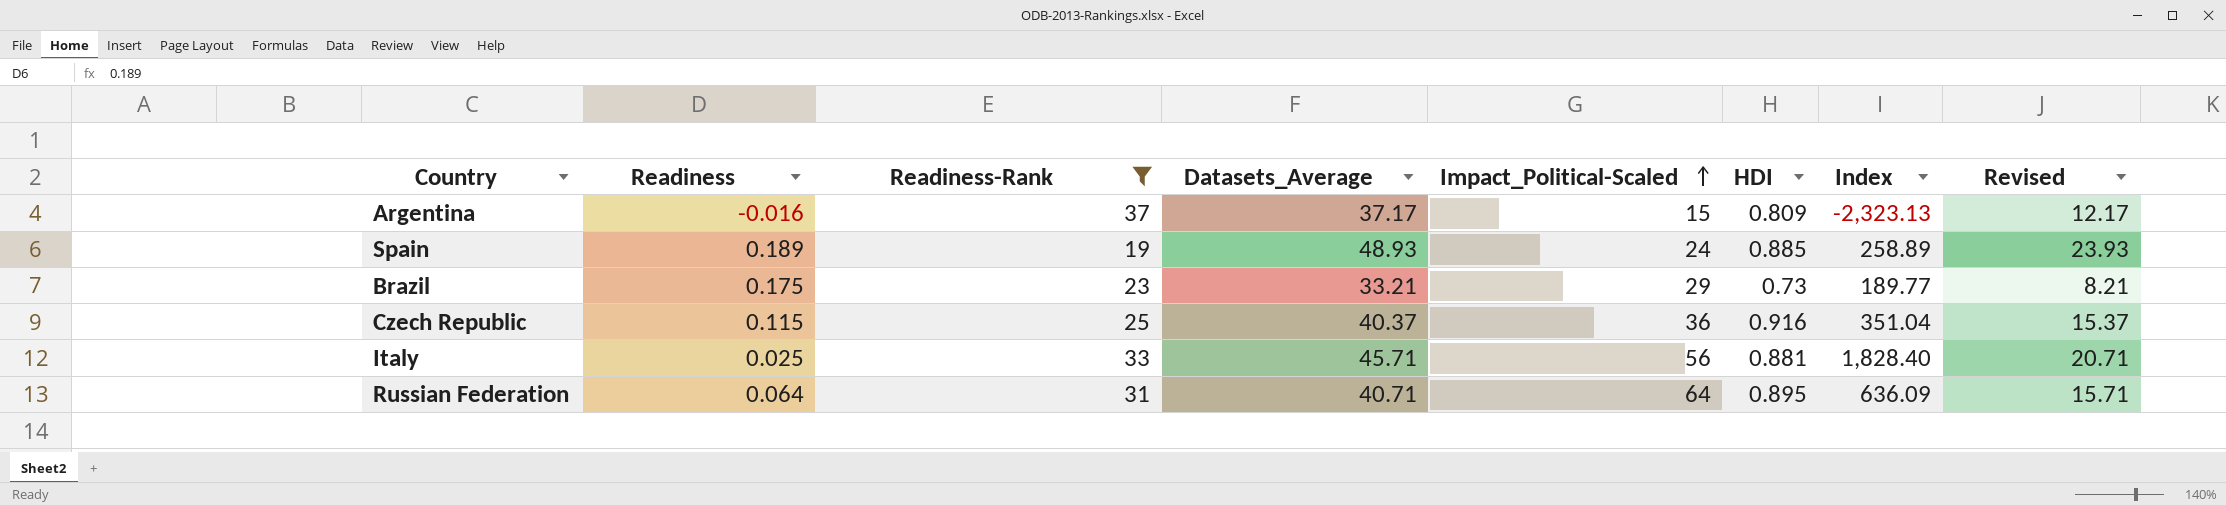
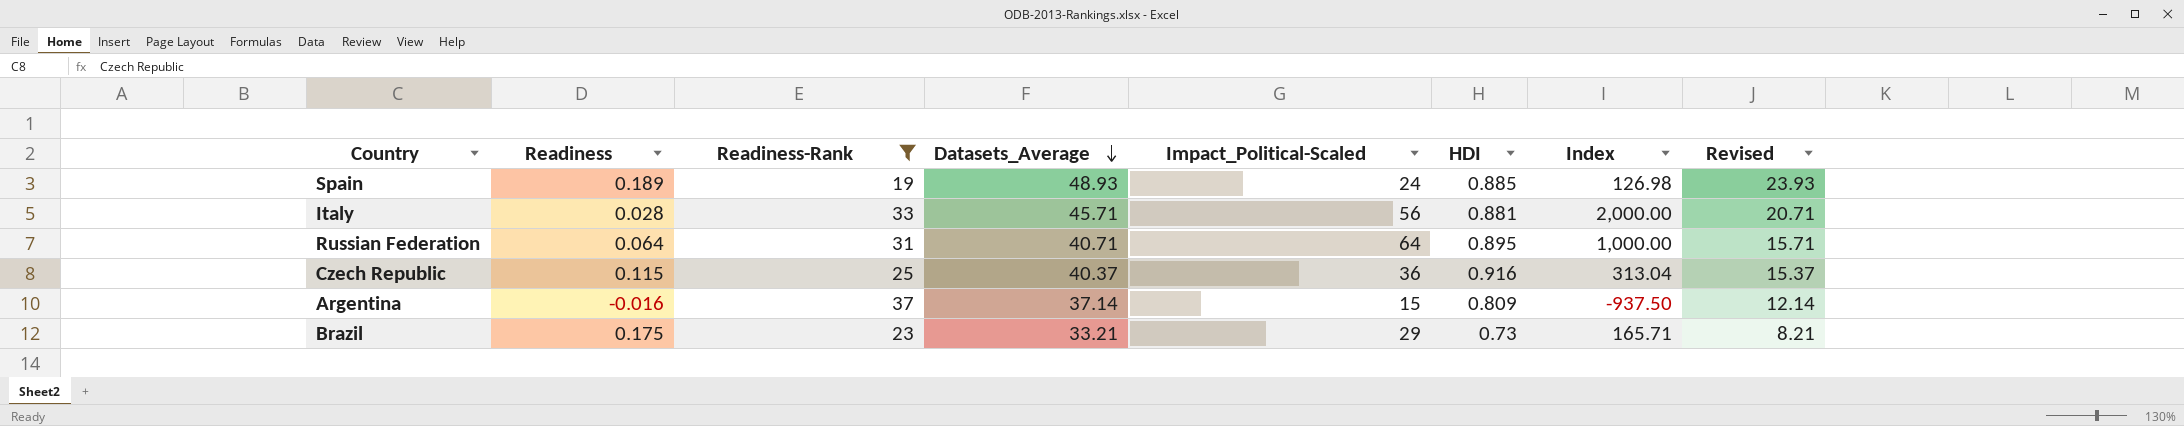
row order: Impact_Political-Scaled ascending -> Datasets_Average descending
column Index | formula: [Datasets_Average] / [Readiness] -> [Impact_Political-Scaled] / [Readiness]
Italy | Readiness: 0.025 -> 0.028
Argentina | Datasets_Average: 37.17 -> 37.14
Argentina | Revised: 12.17 -> 12.14

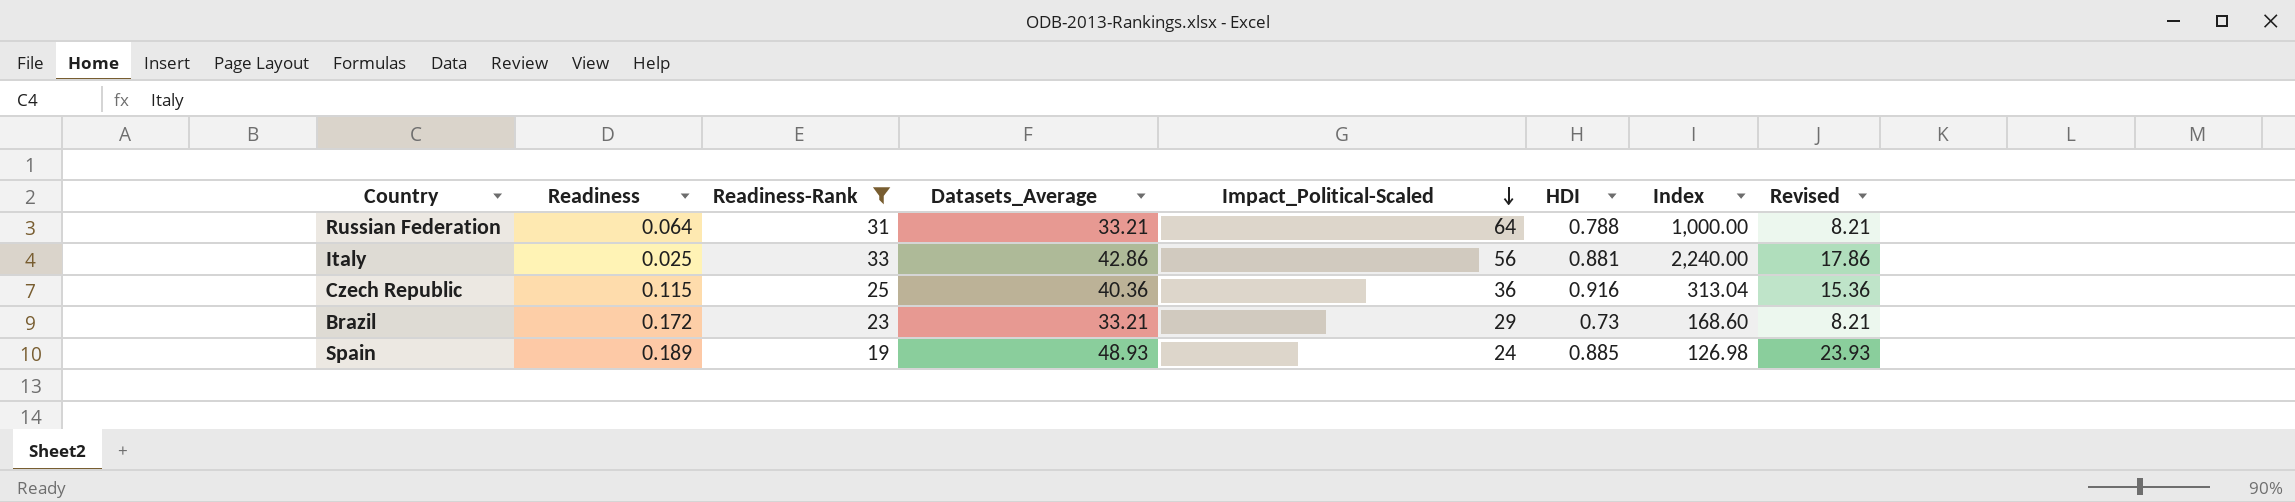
row order: Datasets_Average descending -> Impact_Political-Scaled descending
row Argentina: -0.016 | 37 | 37.14 | 15 | 0.809 | -937.50 | 12.14 -> none
Russian Federation | Datasets_Average: 40.71 -> 33.21
Russian Federation | HDI: 0.895 -> 0.788
Russian Federation | Revised: 15.71 -> 8.21
Italy | Readiness: 0.028 -> 0.025
Italy | Datasets_Average: 45.71 -> 42.86
Italy | Index: 2,000.00 -> 2,240.00
Italy | Revised: 20.71 -> 17.86
Czech Republic | Datasets_Average: 40.37 -> 40.36
Czech Republic | Revised: 15.37 -> 15.36
Brazil | Readiness: 0.175 -> 0.172
Brazil | Index: 165.71 -> 168.60

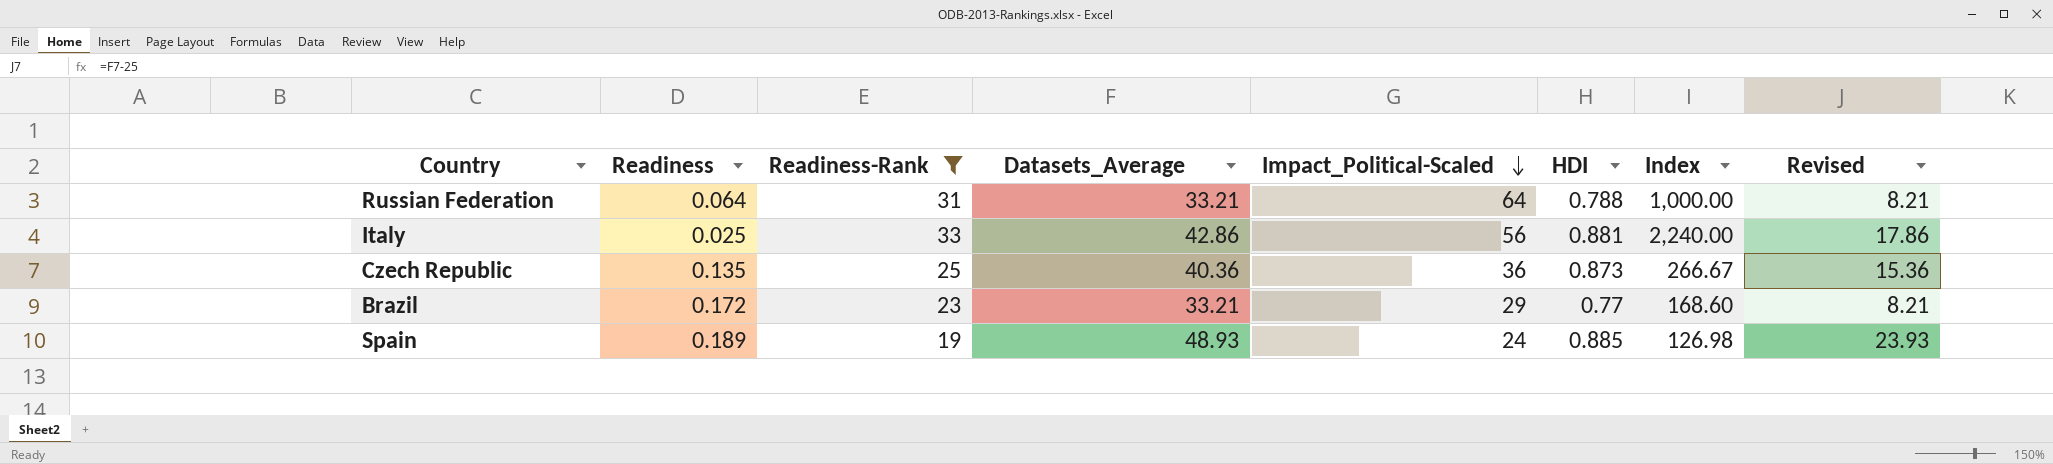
Czech Republic | Readiness: 0.115 -> 0.135
Czech Republic | HDI: 0.916 -> 0.873
Czech Republic | Index: 313.04 -> 266.67
Brazil | HDI: 0.73 -> 0.77

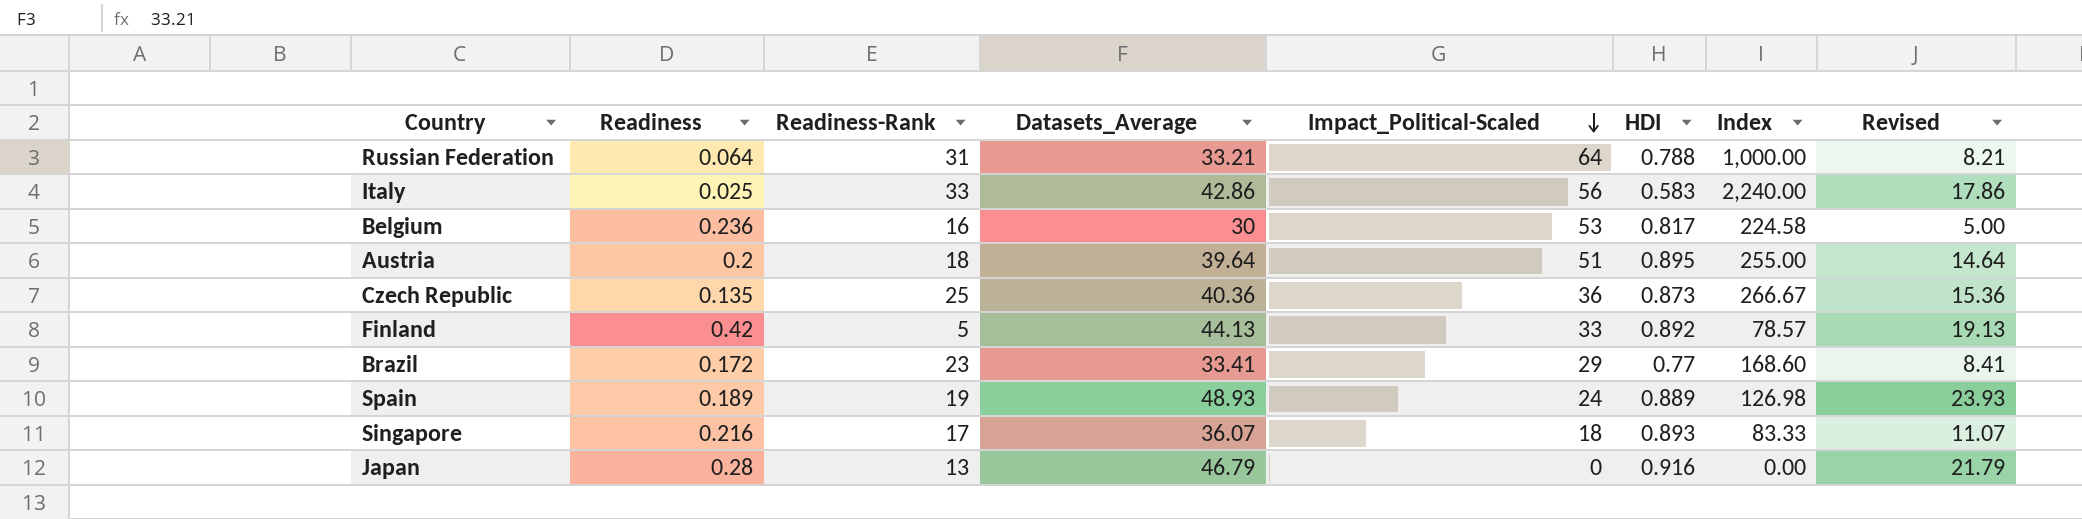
filter: Readiness-Rank >= 19 -> none
Italy | HDI: 0.881 -> 0.583
Brazil | Datasets_Average: 33.21 -> 33.41
Brazil | Revised: 8.21 -> 8.41
Spain | HDI: 0.885 -> 0.889

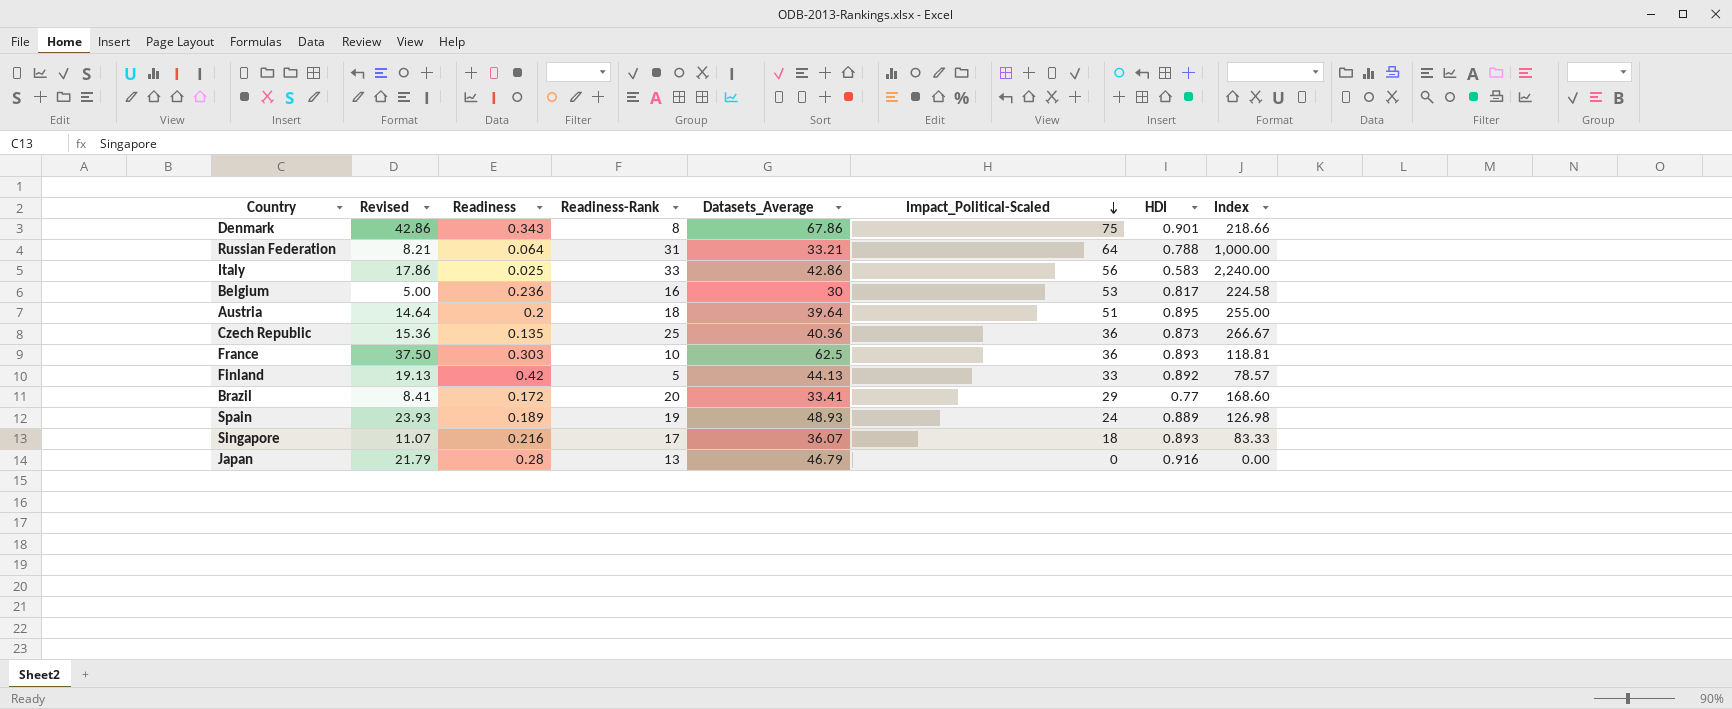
column Revised | position: 8 -> 2
row Denmark: none -> 42.86 | 0.343 | 8 | 67.86 | 75 | 0.901 | 218.66
row France: none -> 37.50 | 0.303 | 10 | 62.5 | 36 | 0.893 | 118.81
Brazil | Readiness-Rank: 23 -> 20

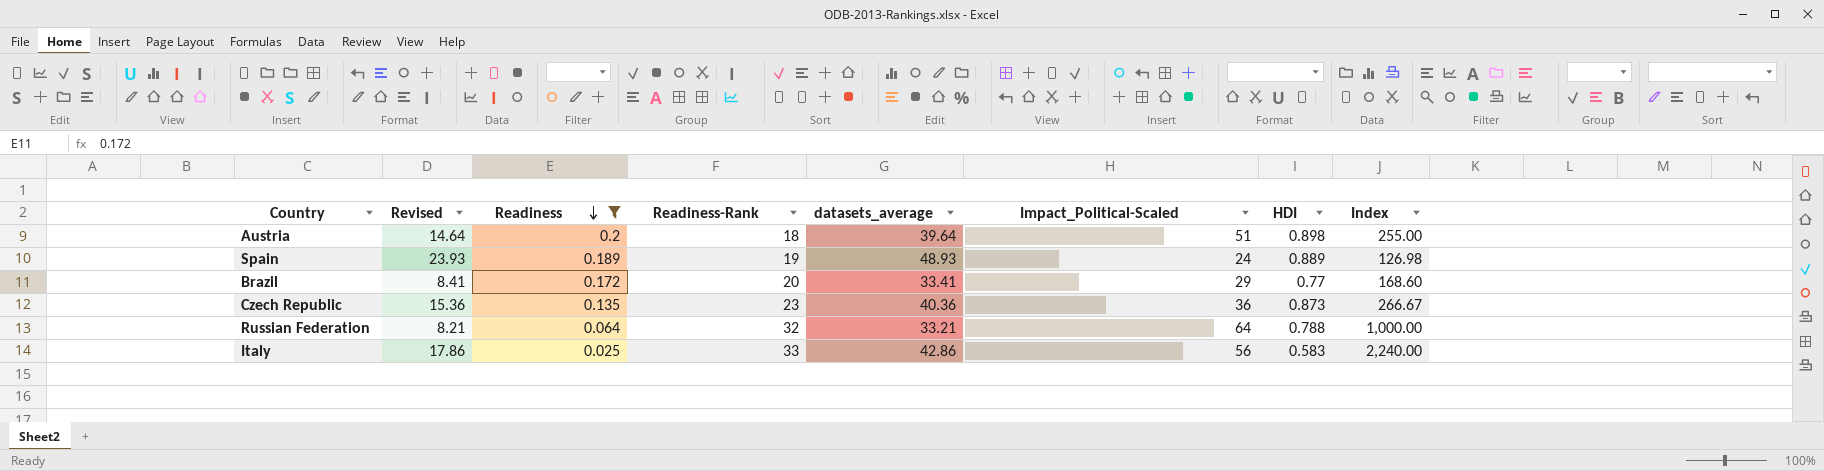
filter: none -> Readiness <= 0.2
row order: Impact_Political-Scaled descending -> Readiness descending
column name: Datasets_Average -> datasets_average
Austria | HDI: 0.895 -> 0.898
Czech Republic | Readiness-Rank: 25 -> 23
Russian Federation | Readiness-Rank: 31 -> 32

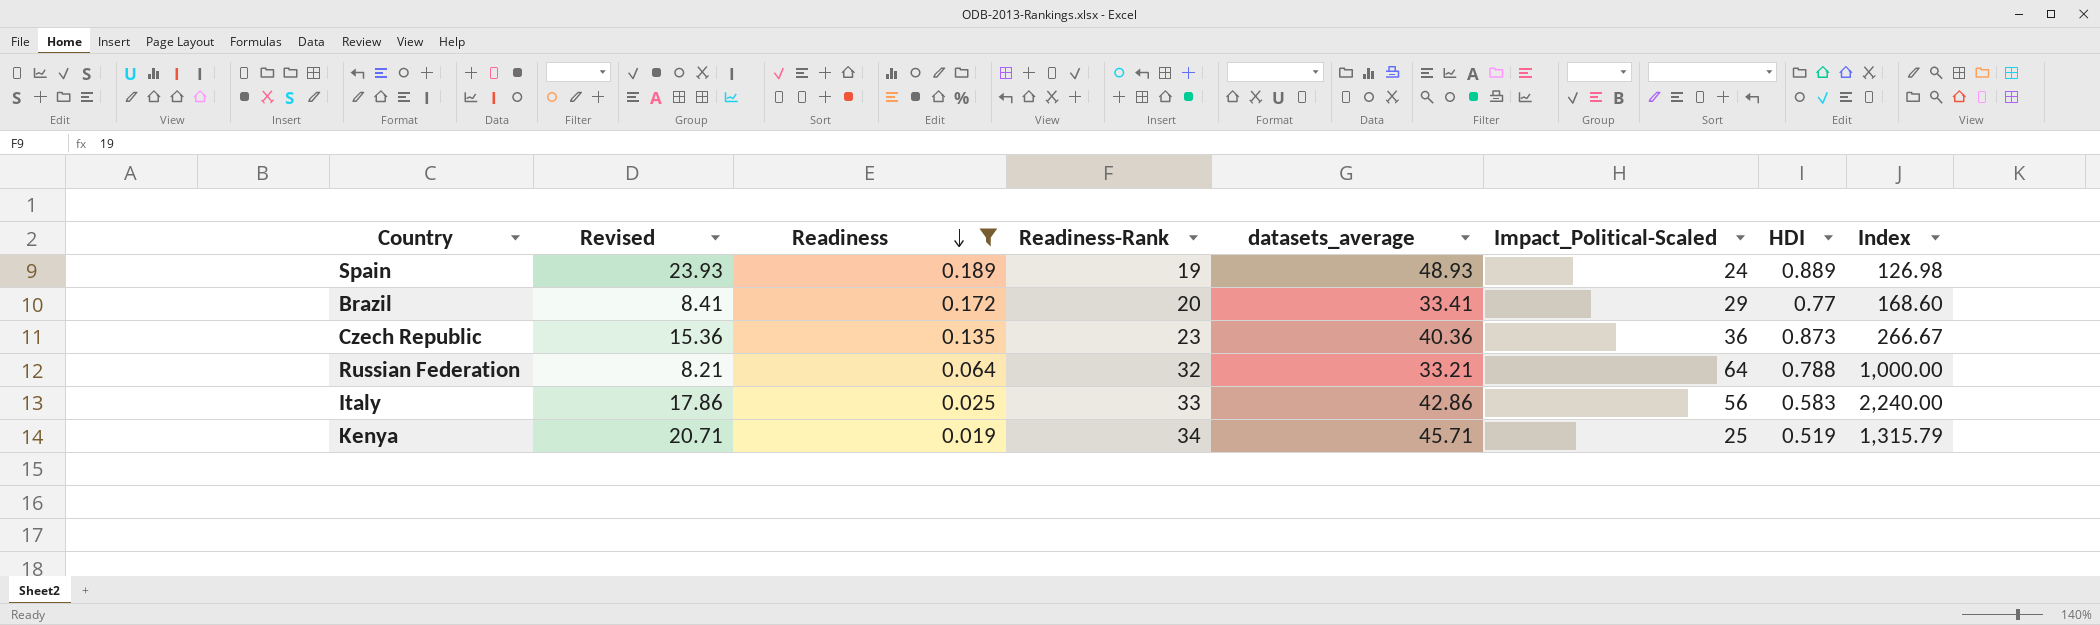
row Austria: 14.64 | 0.2 | 18 | 39.64 | 51 | 0.898 | 255.00 -> none
row Kenya: none -> 20.71 | 0.019 | 34 | 45.71 | 25 | 0.519 | 1,315.79

